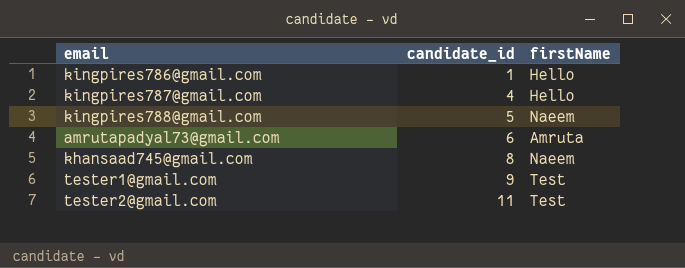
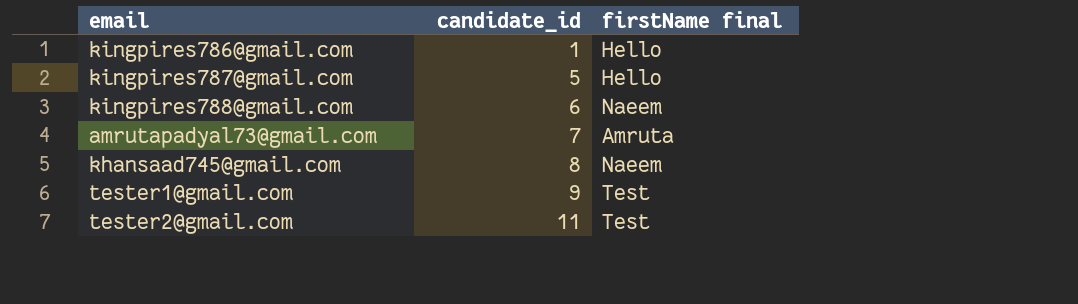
column name: firstName -> firstName final
kingpires787@gmail.com | candidate_id: 4 -> 5
kingpires788@gmail.com | candidate_id: 5 -> 6
amrutapadyal73@gmail.com | candidate_id: 6 -> 7

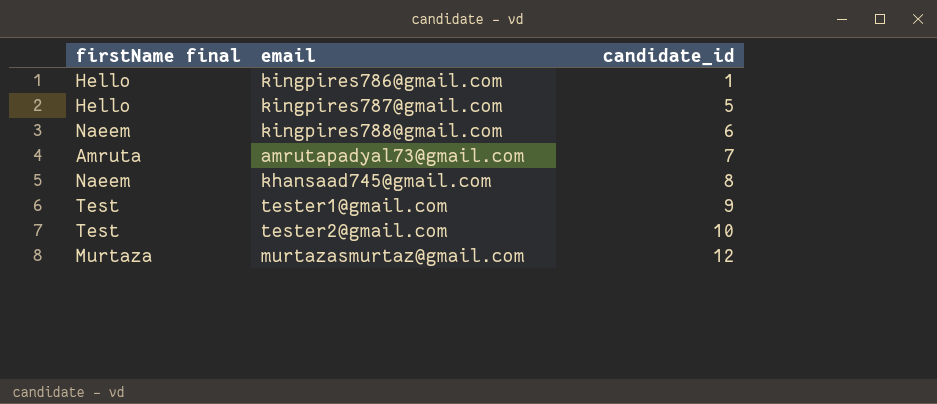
column firstName final | position: 3 -> 1
tester2@gmail.com | candidate_id: 11 -> 10
row murtazasmurtaz@gmail.com: none -> Murtaza | 12

